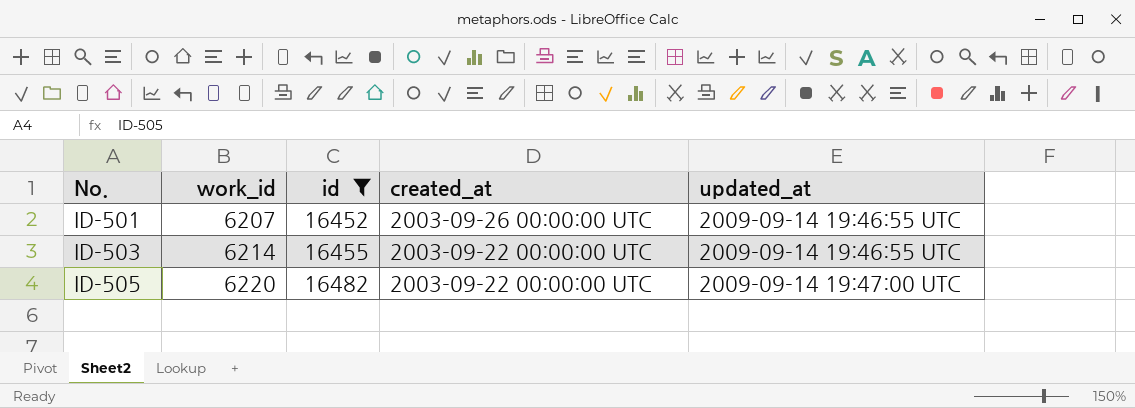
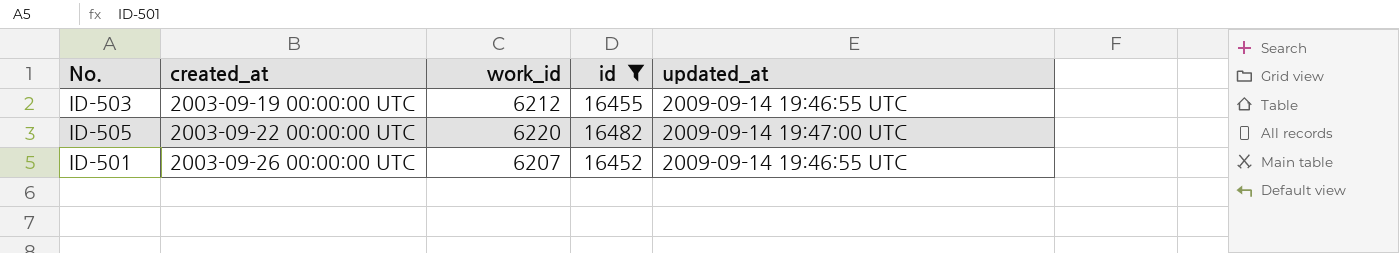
row order: No. ascending -> created_at ascending
column created_at | position: 4 -> 2
ID-503 | created_at: 2003-09-22 00:00:00 UTC -> 2003-09-19 00:00:00 UTC
ID-503 | work_id: 6214 -> 6212

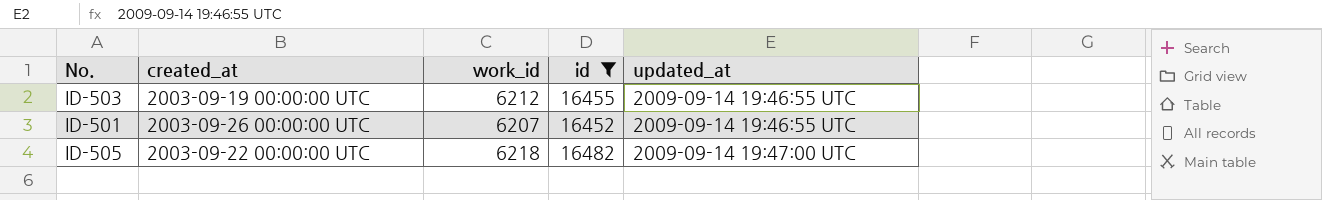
row order: created_at ascending -> updated_at ascending
ID-505 | work_id: 6220 -> 6218

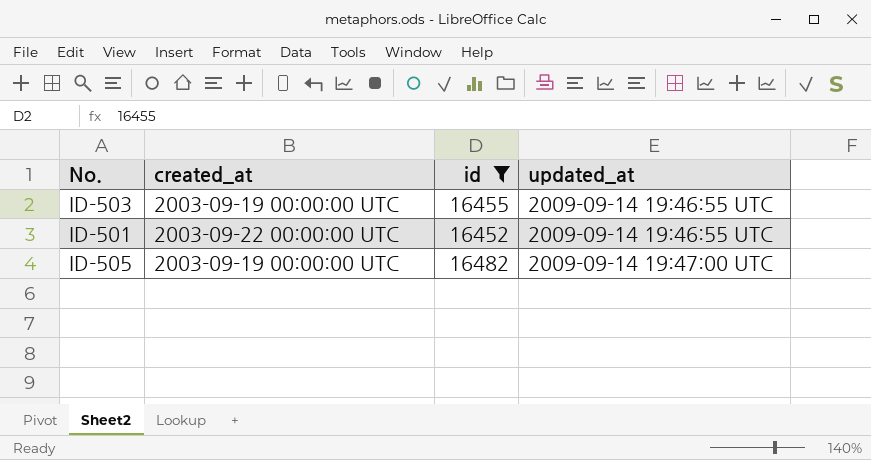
column work_id | position: 3 -> none
ID-501 | created_at: 2003-09-26 00:00:00 UTC -> 2003-09-22 00:00:00 UTC
ID-505 | created_at: 2003-09-22 00:00:00 UTC -> 2003-09-19 00:00:00 UTC

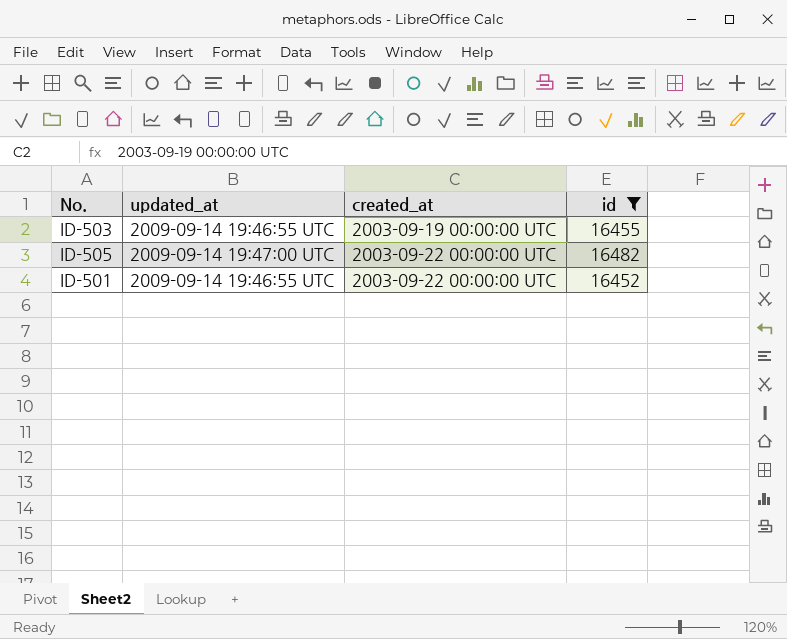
row order: updated_at ascending -> created_at ascending
column updated_at | position: 4 -> 2
ID-505 | created_at: 2003-09-19 00:00:00 UTC -> 2003-09-22 00:00:00 UTC

